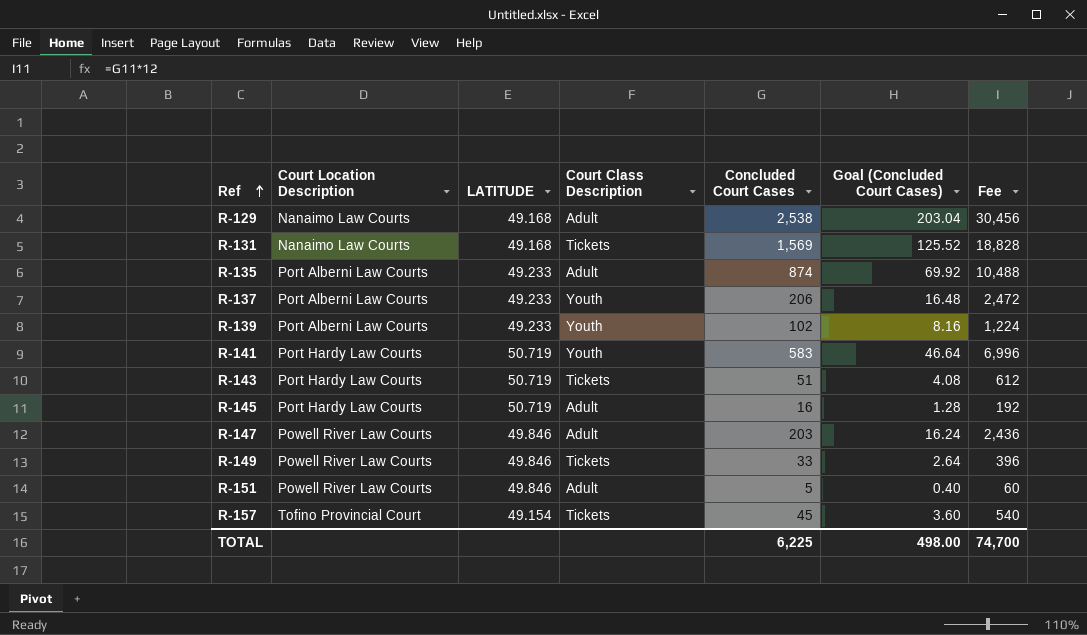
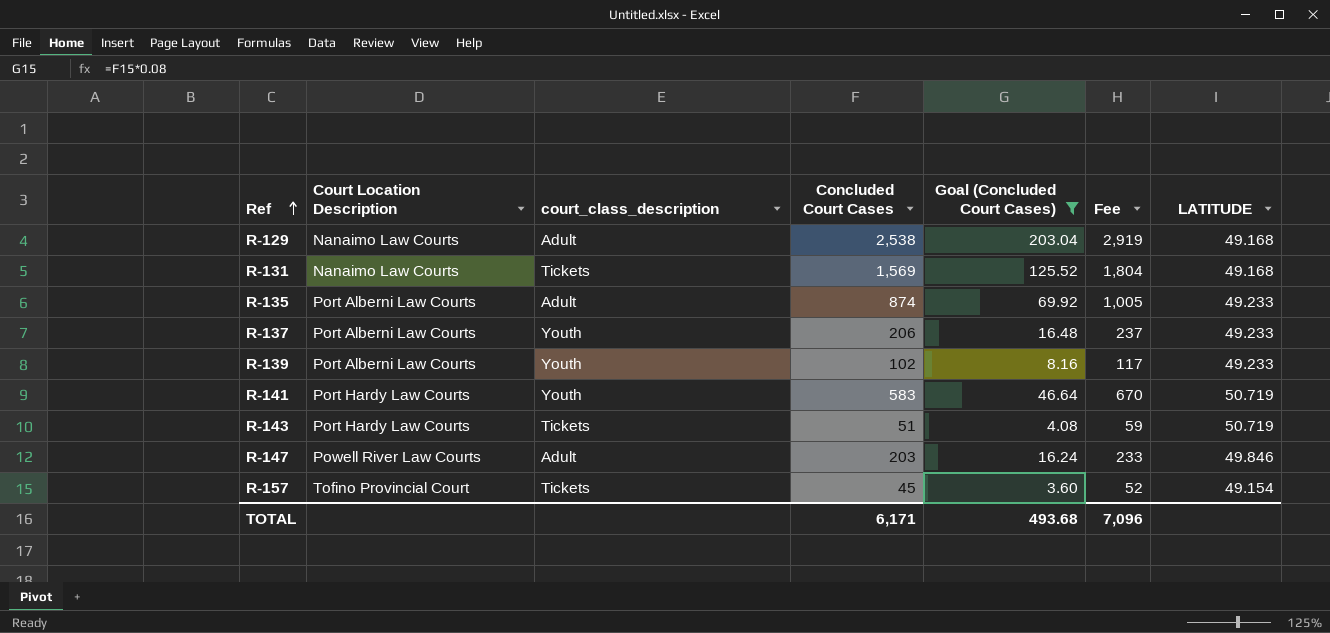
filter: none -> Goal (Concluded Court Cases) >= 3.60
column name: Court Class Description -> court_class_description
column Fee | formula: [Concluded Court Cases] * 12 -> [Concluded Court Cases] * 1.15
column LATITUDE | position: 3 -> 7
TOTAL | Concluded Court Cases: 6,225 -> 6,171
TOTAL | Goal (Concluded Court Cases): 498.00 -> 493.68
TOTAL | Fee: 74,700 -> 7,096

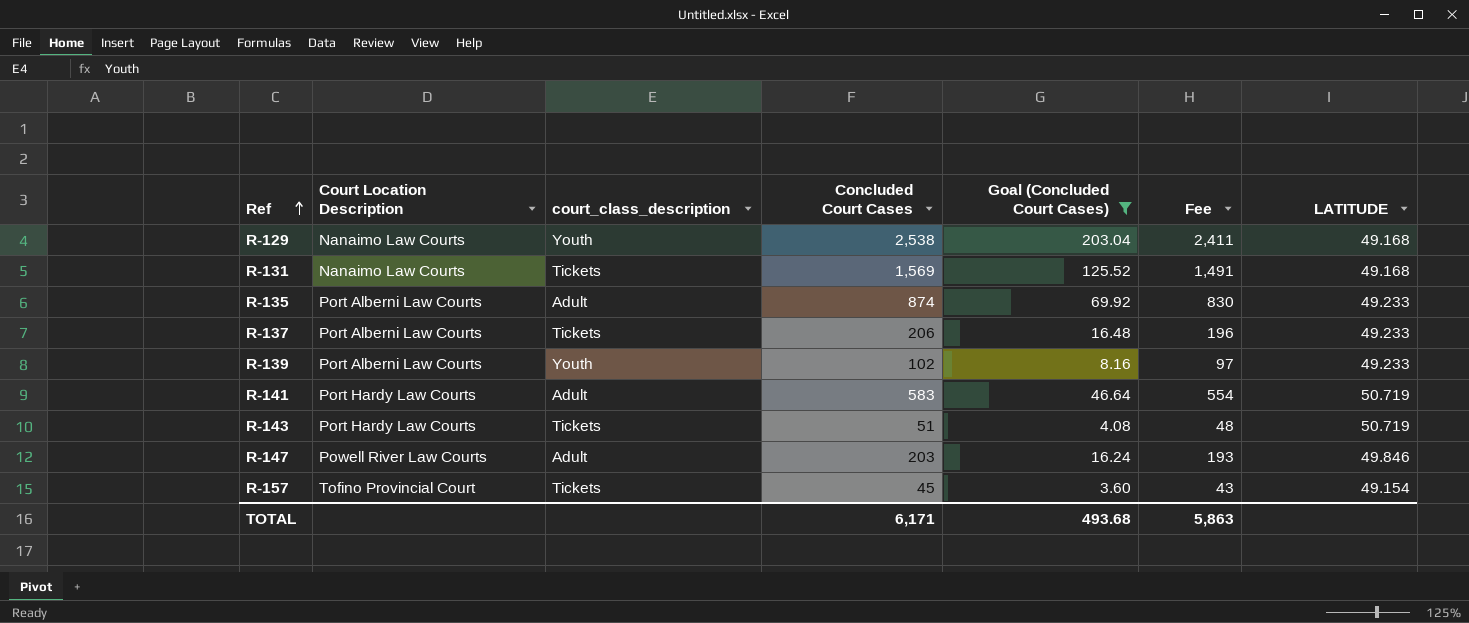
column Fee | formula: [Concluded Court Cases] * 1.15 -> [Concluded Court Cases] * 0.95
R-129 | court_class_description: Adult -> Youth
R-137 | court_class_description: Youth -> Tickets
R-141 | court_class_description: Youth -> Adult
TOTAL | Fee: 7,096 -> 5,863

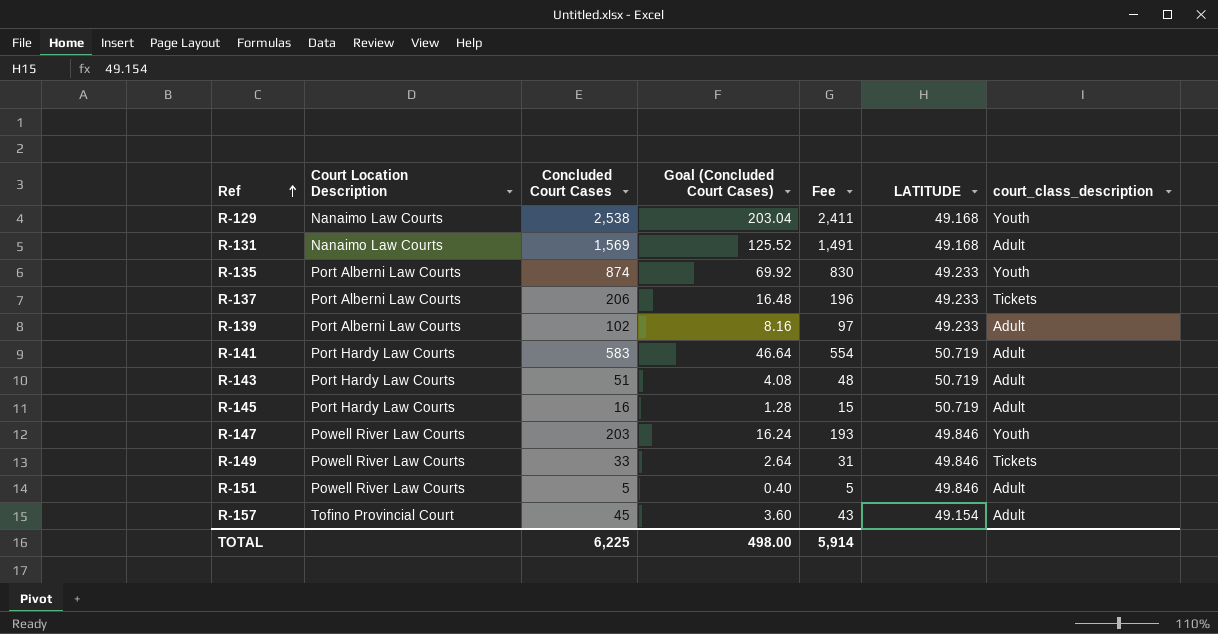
filter: Goal (Concluded Court Cases) >= 3.60 -> none
column court_class_description | position: 3 -> 7
R-131 | court_class_description: Tickets -> Adult
R-135 | court_class_description: Adult -> Youth
R-139 | court_class_description: Youth -> Adult
R-143 | court_class_description: Tickets -> Adult
R-147 | court_class_description: Adult -> Youth
R-157 | court_class_description: Tickets -> Adult
TOTAL | Concluded Court Cases: 6,171 -> 6,225
TOTAL | Goal (Concluded Court Cases): 493.68 -> 498.00
TOTAL | Fee: 5,863 -> 5,914

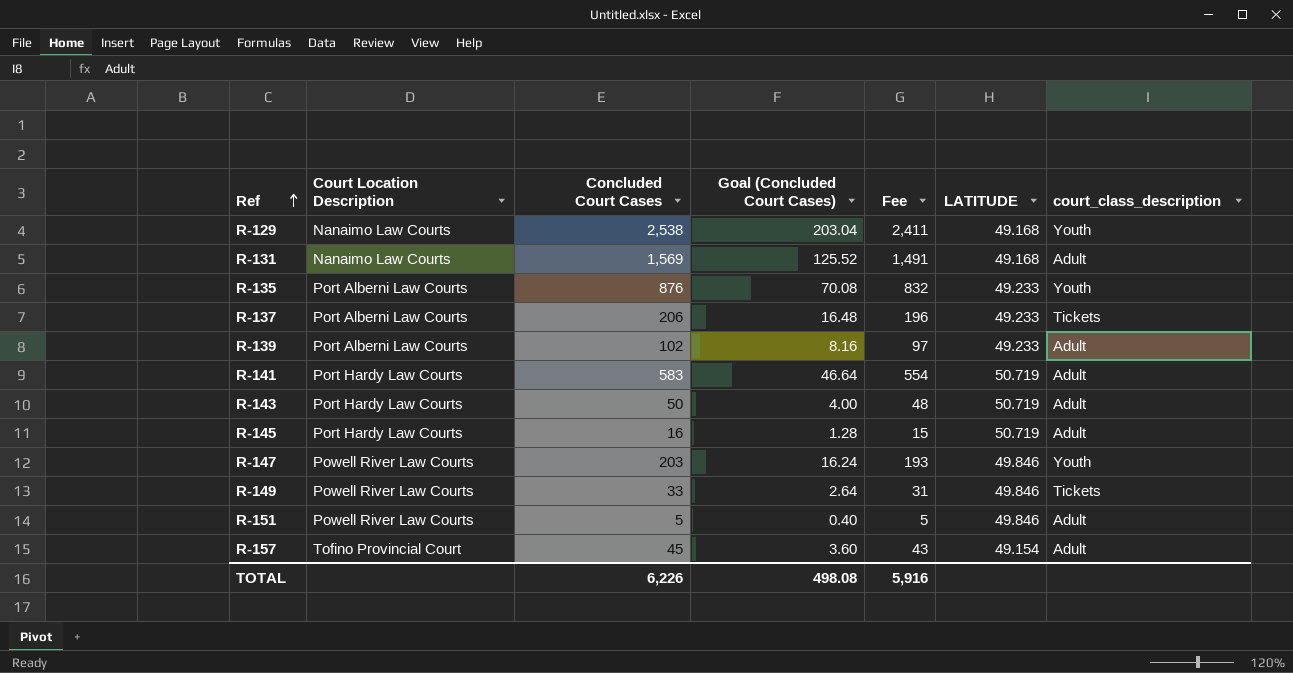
R-135 | Concluded Court Cases: 874 -> 876
R-135 | Goal (Concluded Court Cases): 69.92 -> 70.08
R-135 | Fee: 830 -> 832
R-143 | Concluded Court Cases: 51 -> 50
R-143 | Goal (Concluded Court Cases): 4.08 -> 4.00
TOTAL | Concluded Court Cases: 6,225 -> 6,226
TOTAL | Goal (Concluded Court Cases): 498.00 -> 498.08
TOTAL | Fee: 5,914 -> 5,916

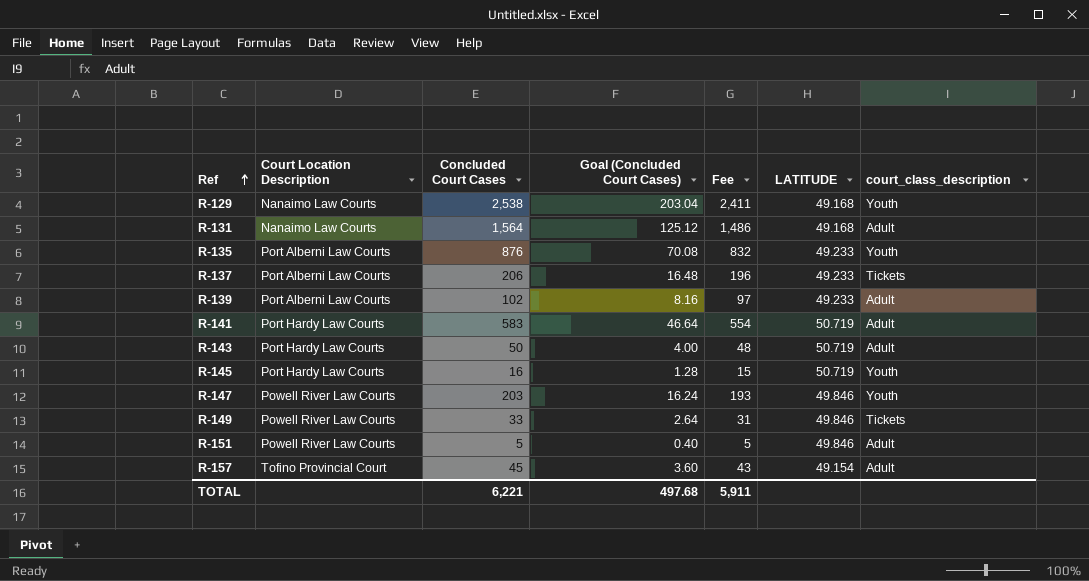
R-131 | Concluded Court Cases: 1,569 -> 1,564
R-131 | Goal (Concluded Court Cases): 125.52 -> 125.12
R-131 | Fee: 1,491 -> 1,486
R-145 | court_class_description: Adult -> Youth
TOTAL | Concluded Court Cases: 6,226 -> 6,221
TOTAL | Goal (Concluded Court Cases): 498.08 -> 497.68
TOTAL | Fee: 5,916 -> 5,911

